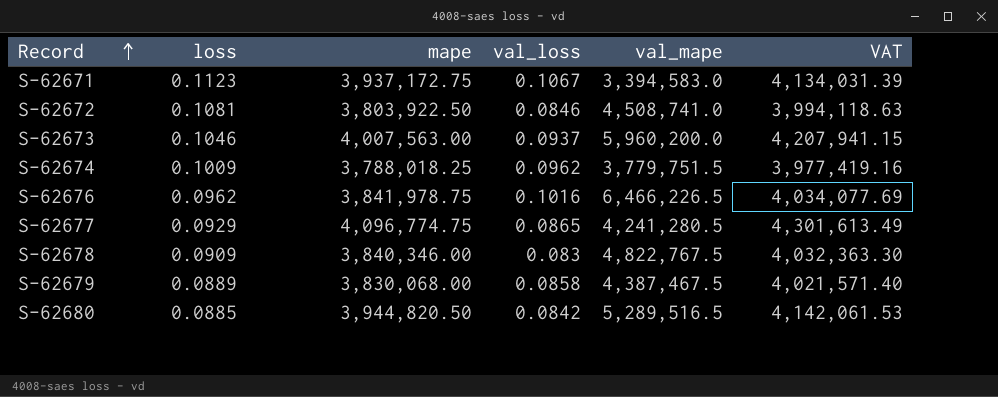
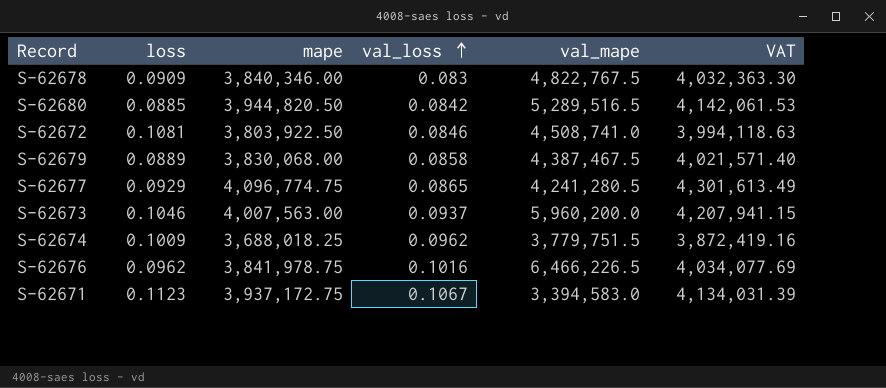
row order: Record ascending -> val_loss ascending
S-62674 | mape: 3,788,018.25 -> 3,688,018.25
S-62674 | VAT: 3,977,419.16 -> 3,872,419.16

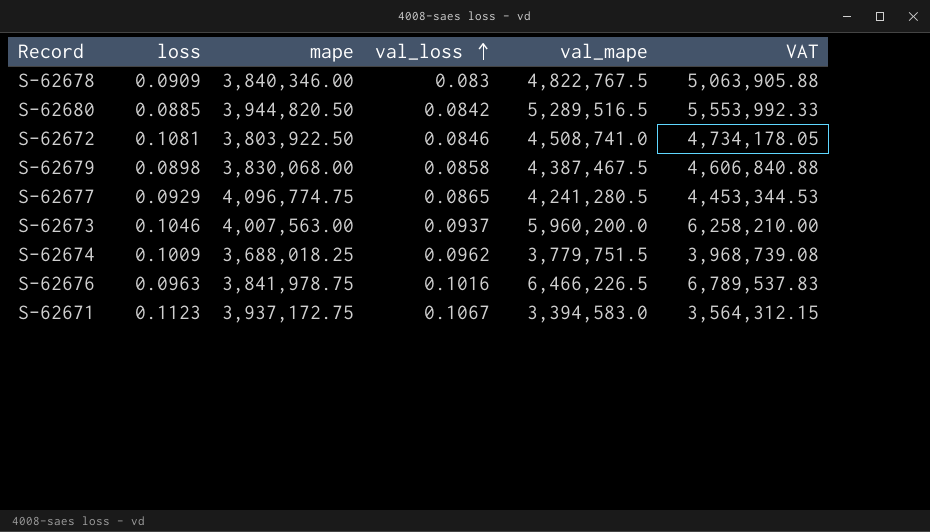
column VAT | formula: [mape] * 1.05 -> [val_mape] * 1.05
S-62679 | loss: 0.0889 -> 0.0898
S-62676 | loss: 0.0962 -> 0.0963

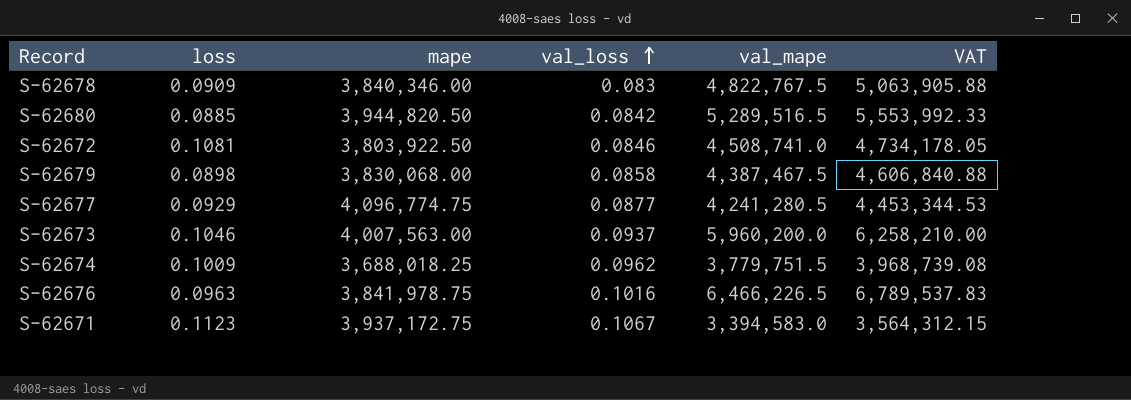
S-62677 | val_loss: 0.0865 -> 0.0877

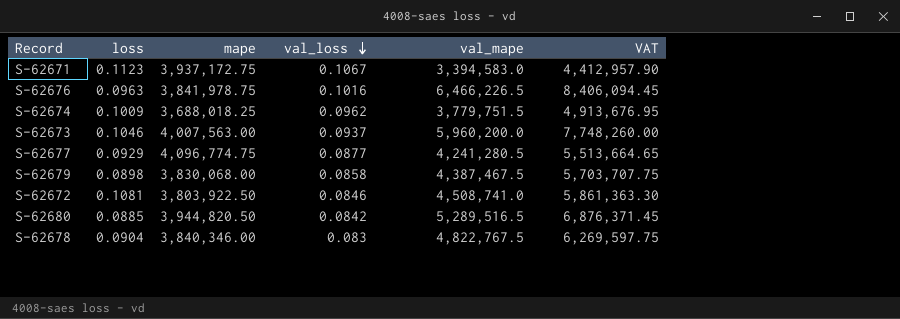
row order: val_loss ascending -> val_loss descending
column VAT | formula: [val_mape] * 1.05 -> [val_mape] * 1.3
S-62678 | loss: 0.0909 -> 0.0904

